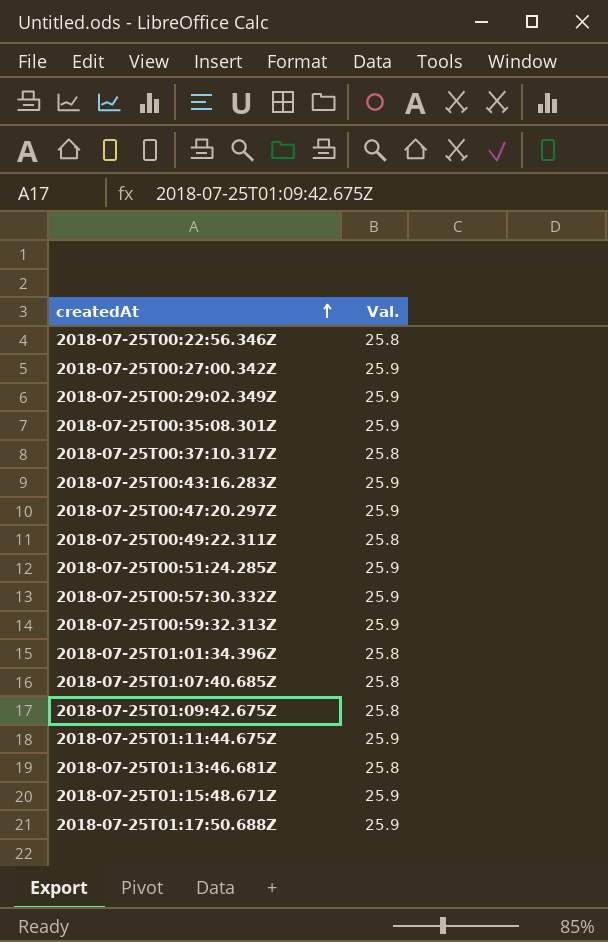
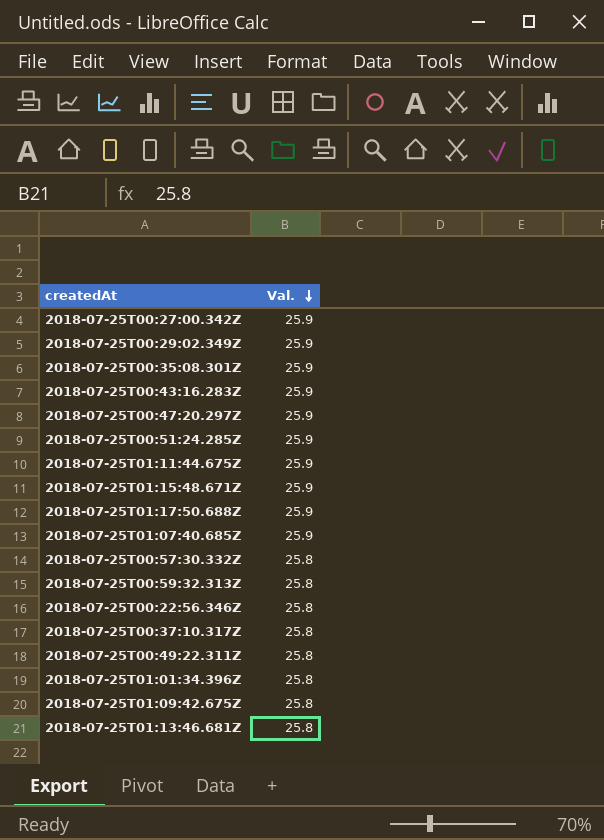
row order: createdAt ascending -> Val. descending
2018-07-25T01:07:40.685Z | Val.: 25.8 -> 25.9
2018-07-25T00:57:30.332Z | Val.: 25.9 -> 25.8
2018-07-25T00:59:32.313Z | Val.: 25.9 -> 25.8

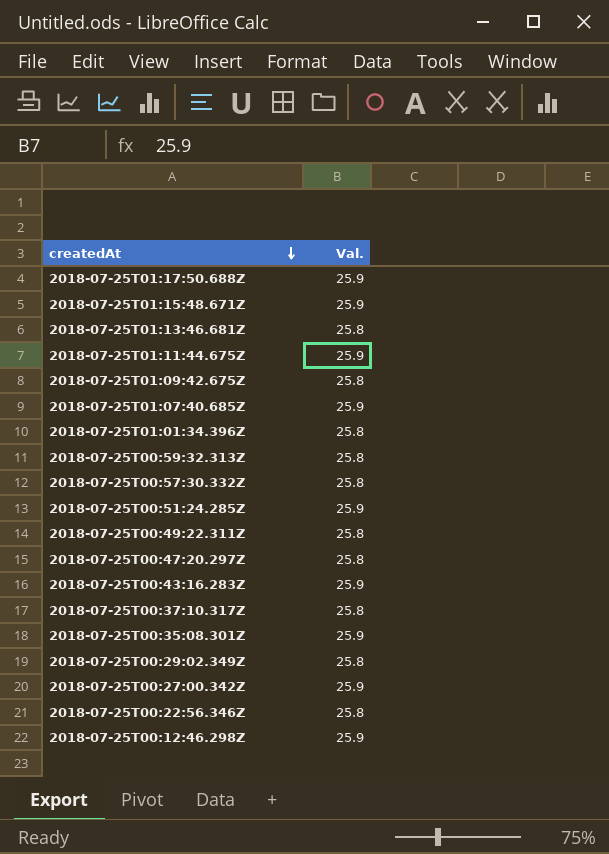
row order: Val. descending -> createdAt descending
2018-07-25T00:47:20.297Z | Val.: 25.9 -> 25.8
2018-07-25T00:29:02.349Z | Val.: 25.9 -> 25.8
row 2018-07-25T00:12:46.298Z: none -> 25.9

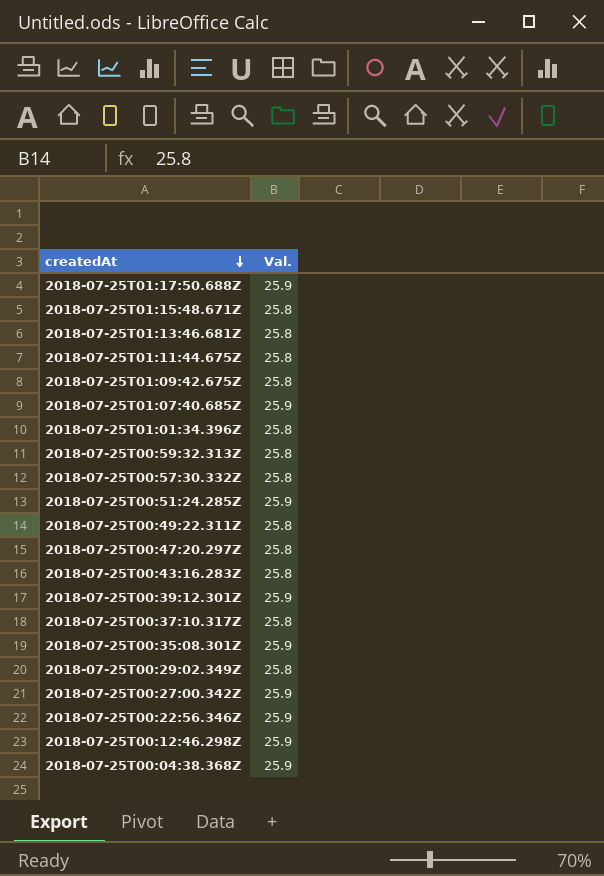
2018-07-25T01:15:48.671Z | Val.: 25.9 -> 25.8
2018-07-25T01:11:44.675Z | Val.: 25.9 -> 25.8
2018-07-25T00:43:16.283Z | Val.: 25.9 -> 25.8
row 2018-07-25T00:39:12.301Z: none -> 25.9
2018-07-25T00:22:56.346Z | Val.: 25.8 -> 25.9
row 2018-07-25T00:04:38.368Z: none -> 25.9

